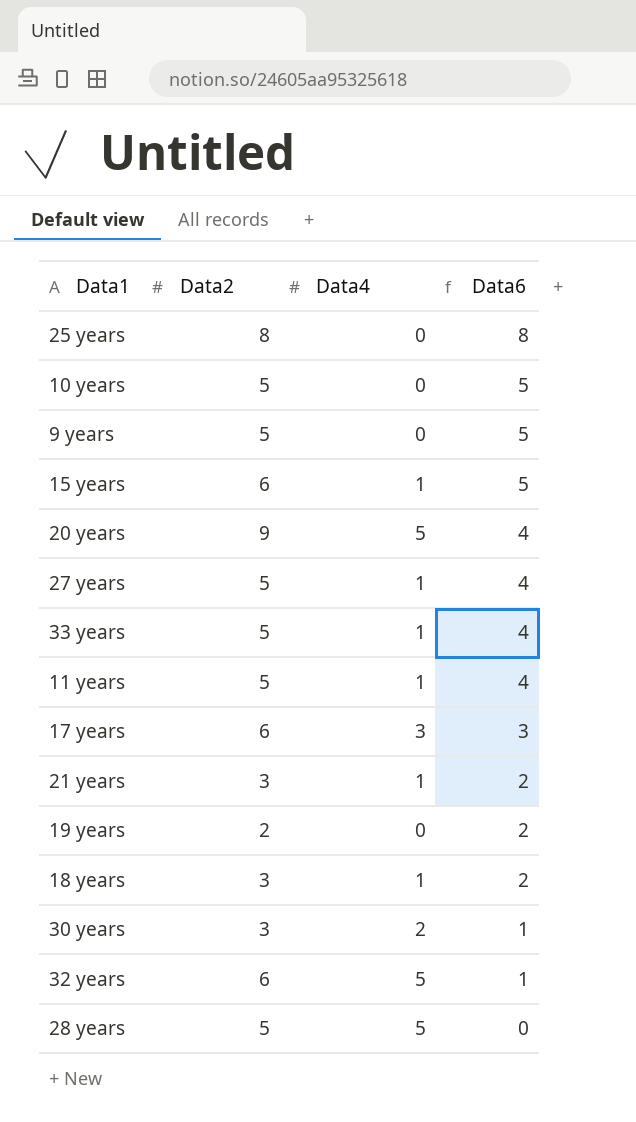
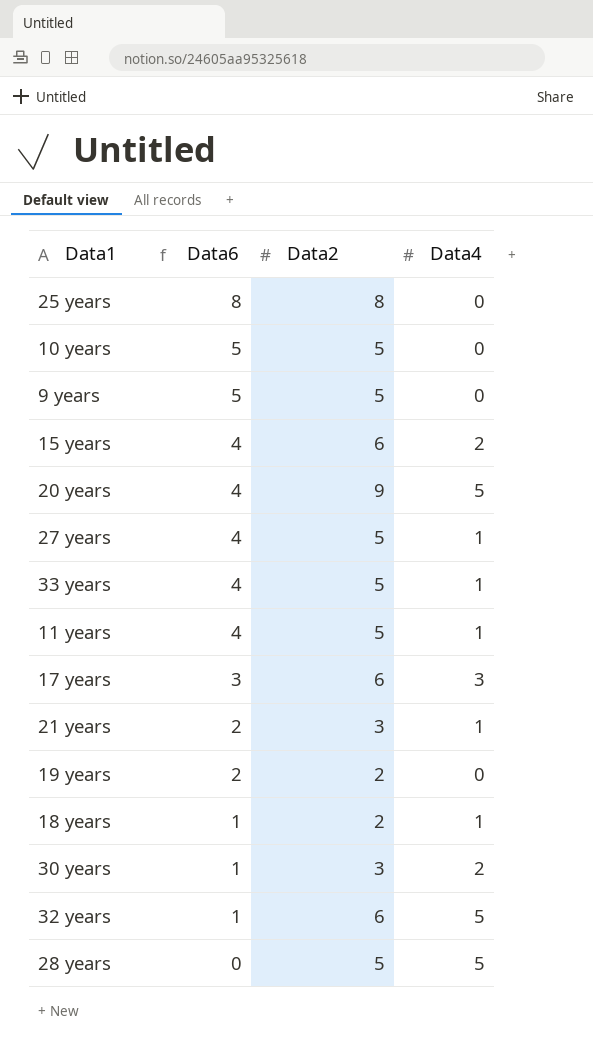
column Data6 | position: 4 -> 2
15 years | Data6: 5 -> 4
15 years | Data4: 1 -> 2
18 years | Data6: 2 -> 1
18 years | Data2: 3 -> 2

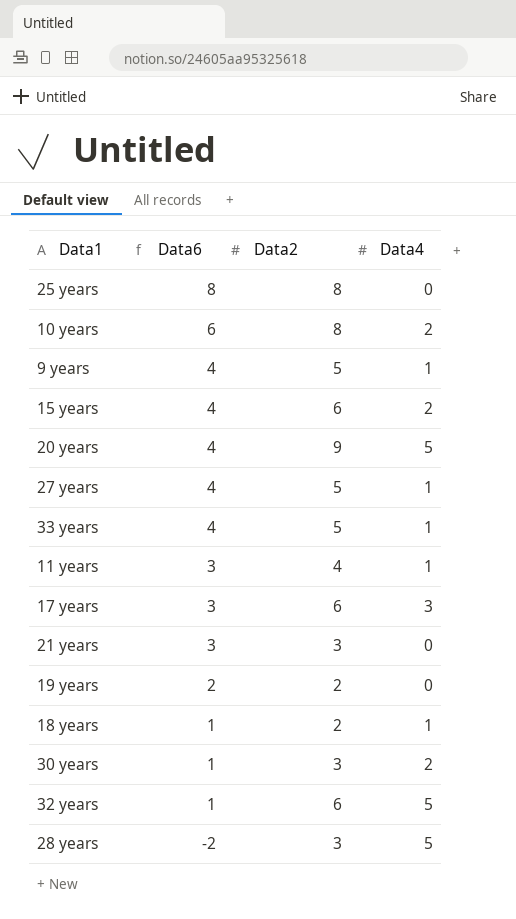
10 years | Data6: 5 -> 6
10 years | Data2: 5 -> 8
10 years | Data4: 0 -> 2
9 years | Data6: 5 -> 4
9 years | Data4: 0 -> 1
11 years | Data6: 4 -> 3
11 years | Data2: 5 -> 4
21 years | Data6: 2 -> 3
21 years | Data4: 1 -> 0
28 years | Data6: 0 -> -2
28 years | Data2: 5 -> 3

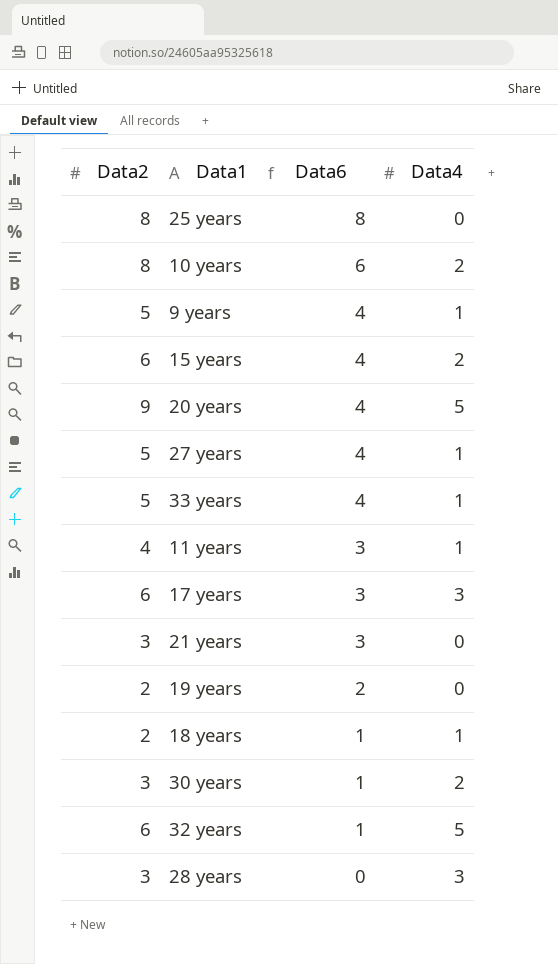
column Data2 | position: 3 -> 1
28 years | Data6: -2 -> 0
28 years | Data4: 5 -> 3

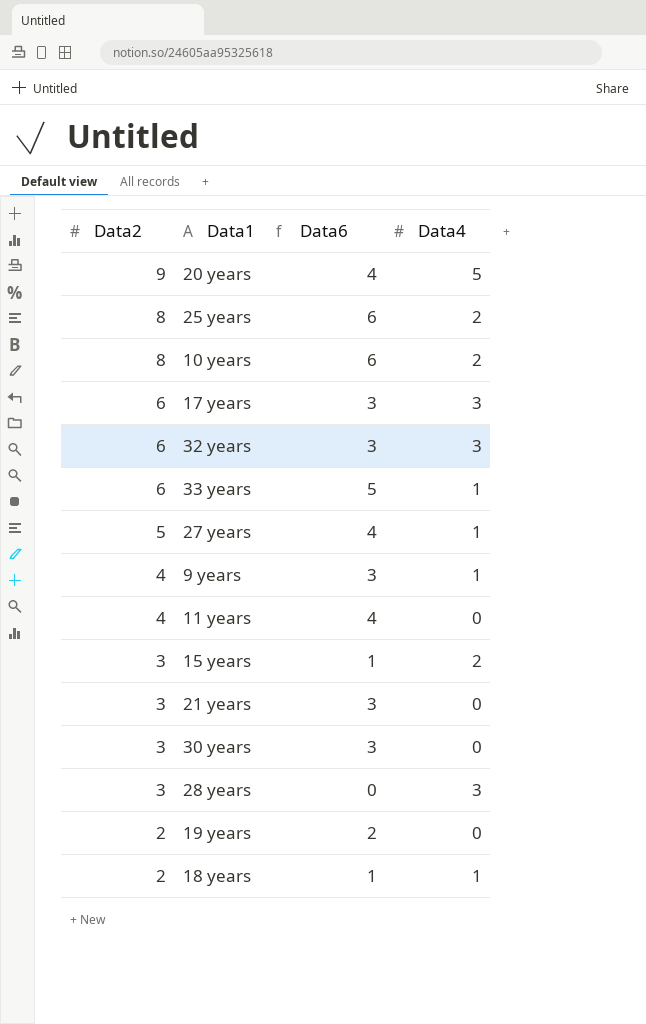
row order: Data6 descending -> Data2 descending
25 years | Data6: 8 -> 6
25 years | Data4: 0 -> 2
32 years | Data6: 1 -> 3
32 years | Data4: 5 -> 3
33 years | Data2: 5 -> 6
33 years | Data6: 4 -> 5
9 years | Data2: 5 -> 4
9 years | Data6: 4 -> 3
11 years | Data6: 3 -> 4
11 years | Data4: 1 -> 0
15 years | Data2: 6 -> 3
15 years | Data6: 4 -> 1
30 years | Data6: 1 -> 3
30 years | Data4: 2 -> 0

